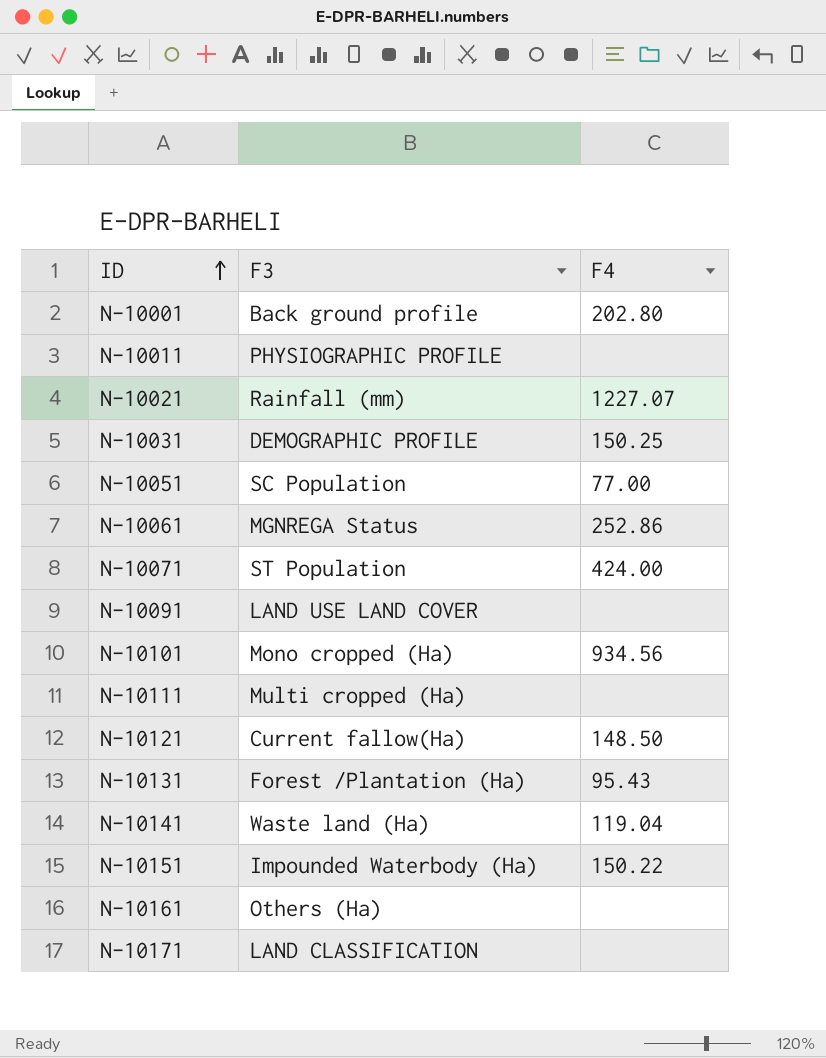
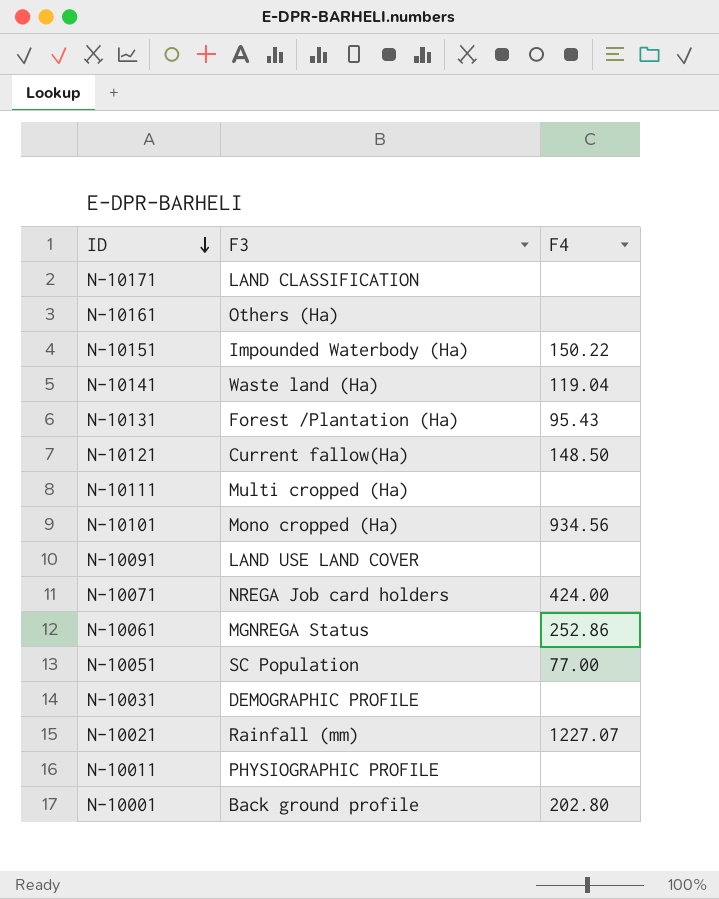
row order: ID ascending -> ID descending
N-10071 | F3: ST Population -> NREGA Job card holders
N-10031 | F4: 150.25 -> none

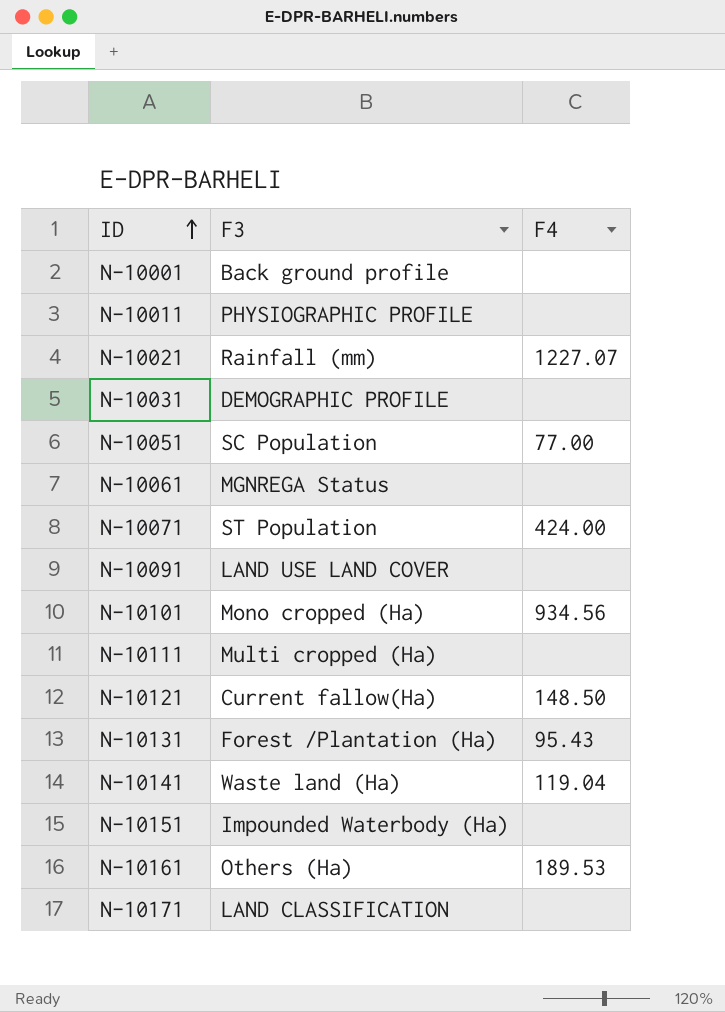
row order: ID descending -> ID ascending
N-10001 | F4: 202.80 -> none
N-10061 | F4: 252.86 -> none
N-10071 | F3: NREGA Job card holders -> ST Population
N-10151 | F4: 150.22 -> none
N-10161 | F4: none -> 189.53

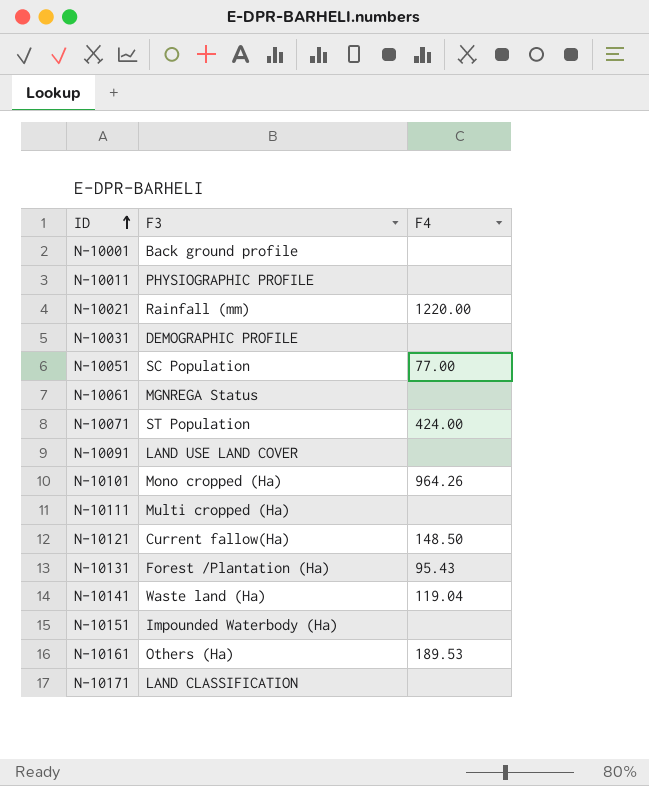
N-10021 | F4: 1227.07 -> 1220.00
N-10101 | F4: 934.56 -> 964.26

